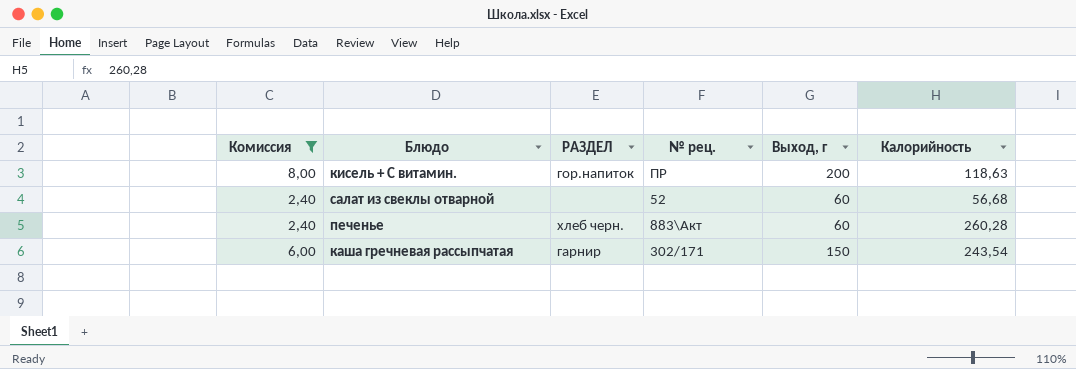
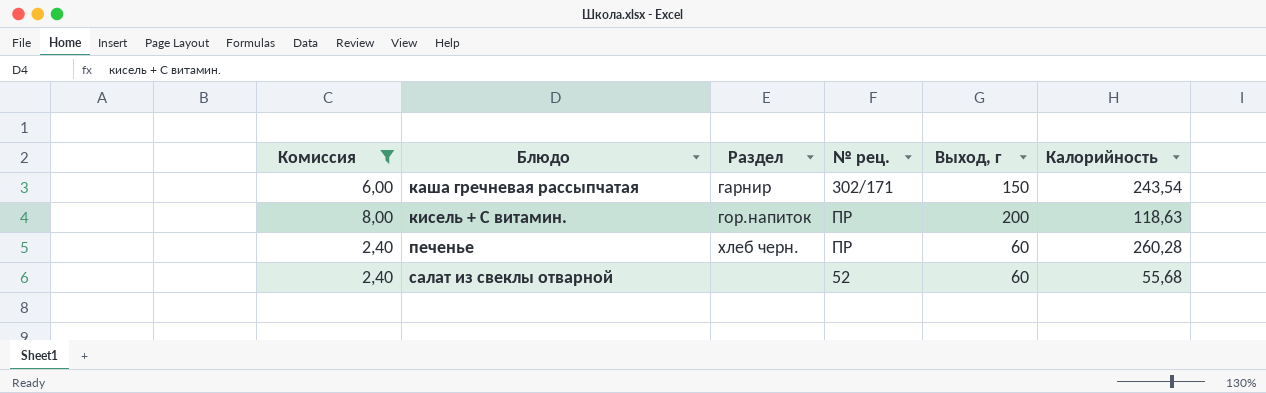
row order: none -> Блюдо ascending
column name: РАЗДЕЛ -> Раздел
печенье | № рец.: 883\Акт -> ПР
салат из свеклы отварной | Калорийность: 56,68 -> 55,68

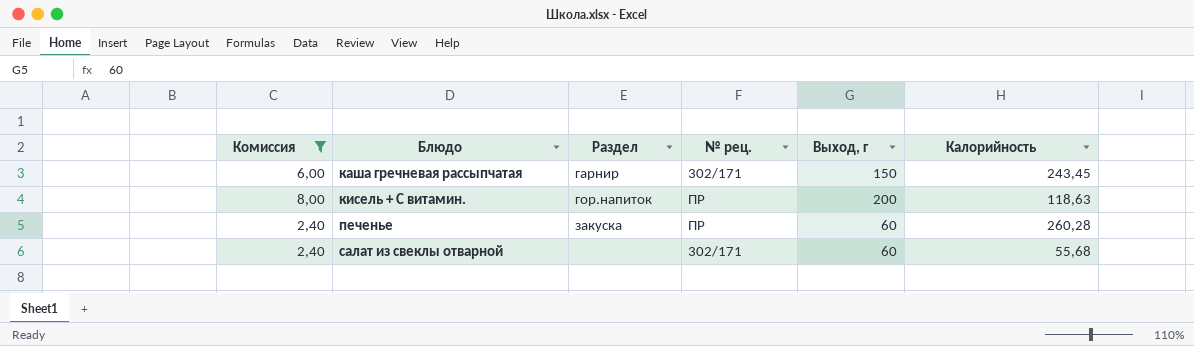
каша гречневая рассыпчатая | Калорийность: 243,54 -> 243,45
печенье | Раздел: хлеб черн. -> закуска
салат из свеклы отварной | № рец.: 52 -> 302/171

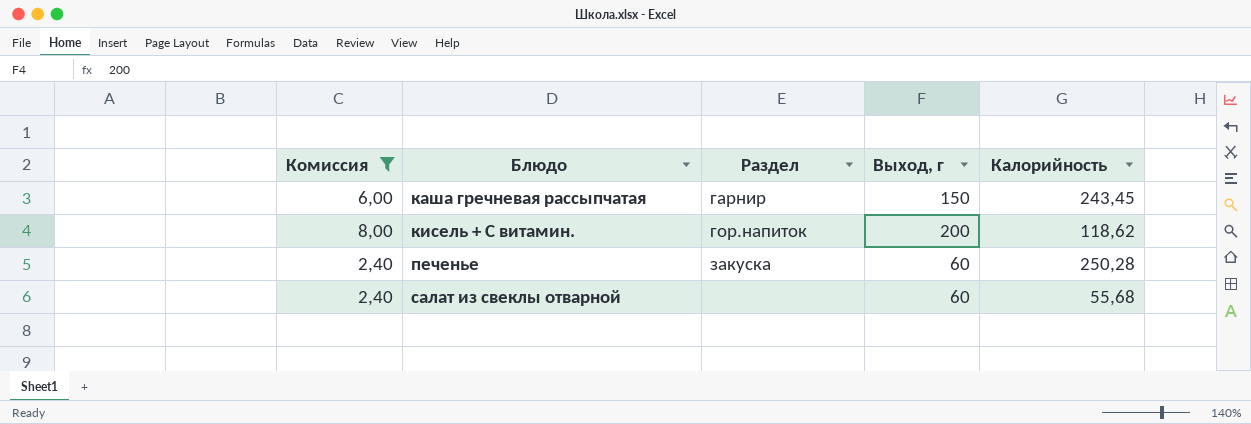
column № рец. | position: 4 -> none
кисель + С витамин. | Калорийность: 118,63 -> 118,62
печенье | Калорийность: 260,28 -> 250,28

